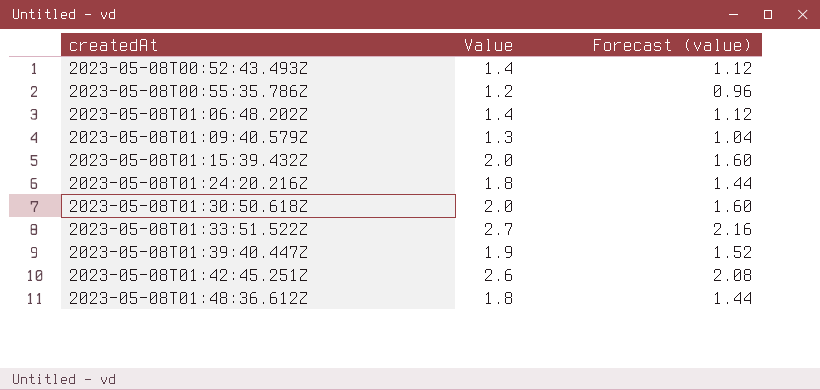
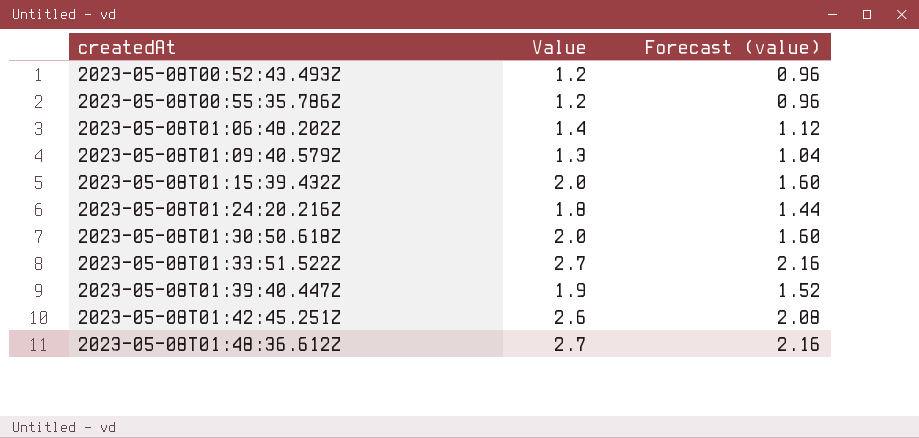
2023-05-08T00:52:43.493Z | Value: 1.4 -> 1.2
2023-05-08T00:52:43.493Z | Forecast (value): 1.12 -> 0.96
2023-05-08T01:48:36.612Z | Value: 1.8 -> 2.7
2023-05-08T01:48:36.612Z | Forecast (value): 1.44 -> 2.16

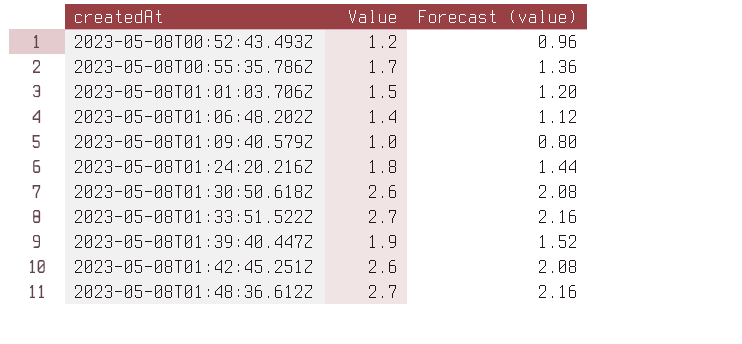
row 2023-05-08T01:15:39.432Z: 2.0 | 1.60 -> none
2023-05-08T00:55:35.786Z | Value: 1.2 -> 1.7
2023-05-08T00:55:35.786Z | Forecast (value): 0.96 -> 1.36
row 2023-05-08T01:01:03.706Z: none -> 1.5 | 1.20
2023-05-08T01:09:40.579Z | Value: 1.3 -> 1.0
2023-05-08T01:09:40.579Z | Forecast (value): 1.04 -> 0.80
2023-05-08T01:30:50.618Z | Value: 2.0 -> 2.6
2023-05-08T01:30:50.618Z | Forecast (value): 1.60 -> 2.08

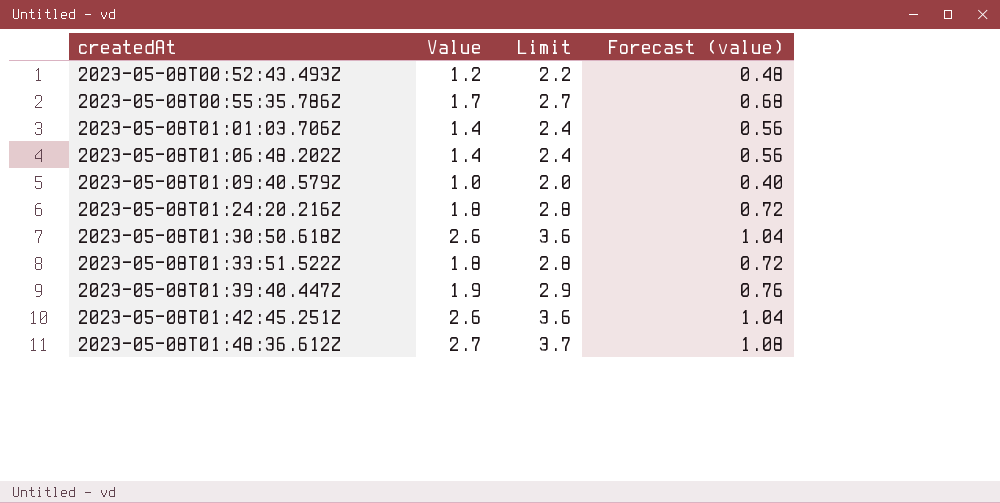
column Limit | formula: none -> [Value] + 1
column Forecast (value) | formula: [Value] * 0.8 -> [Value] * 0.4
2023-05-08T01:01:03.706Z | Value: 1.5 -> 1.4
2023-05-08T01:33:51.522Z | Value: 2.7 -> 1.8

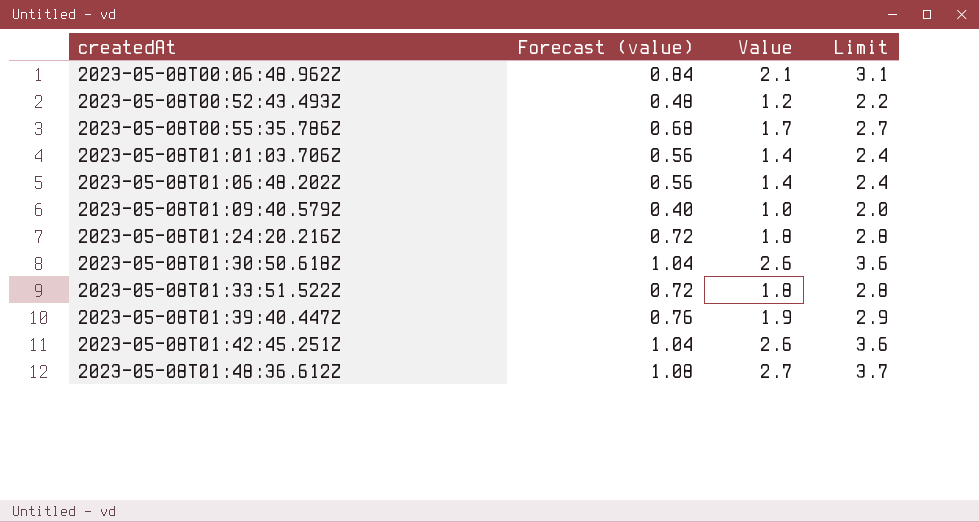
column Forecast (value) | position: 4 -> 2
row 2023-05-08T00:06:48.962Z: none -> 0.84 | 2.1 | 3.1

